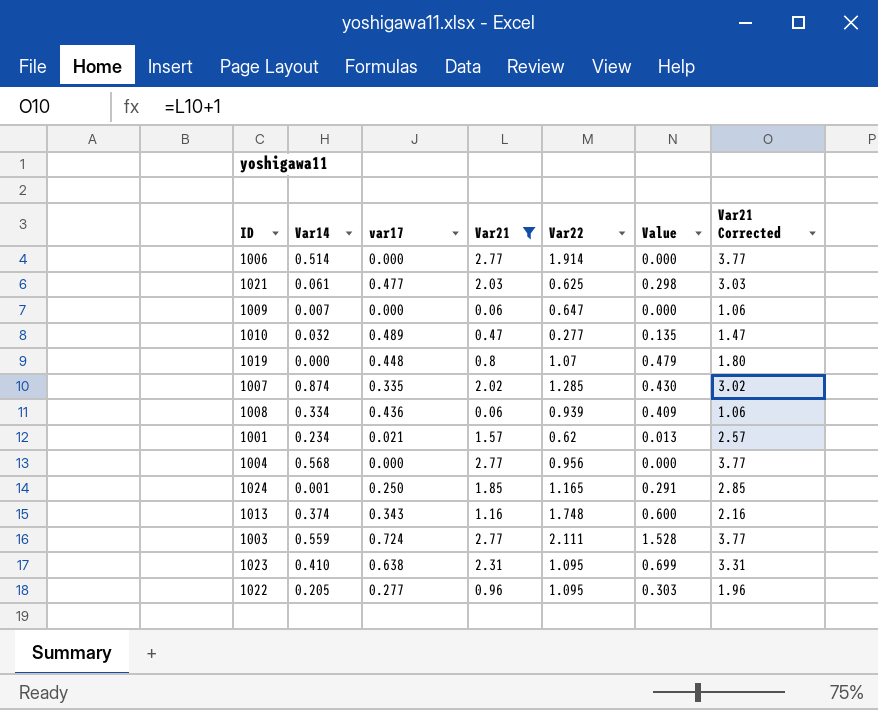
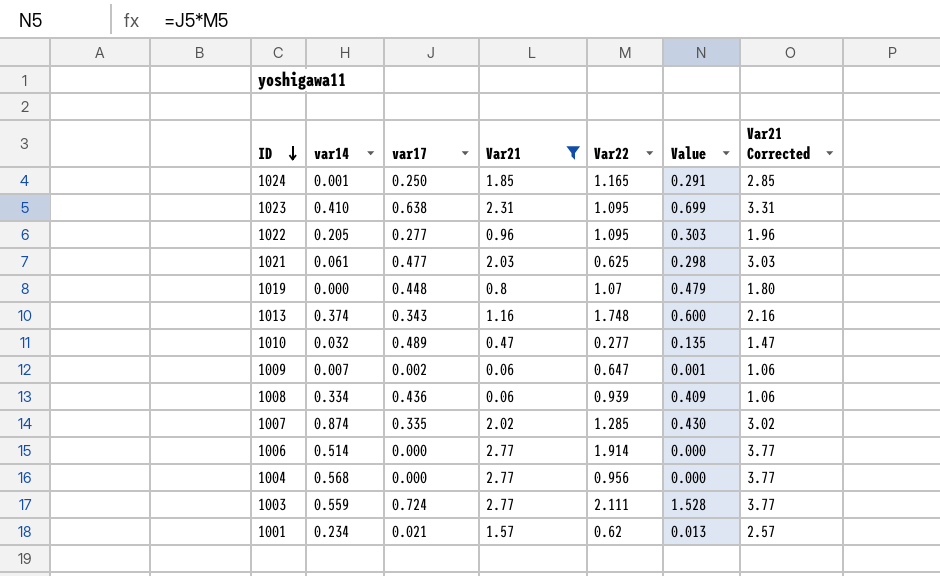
row order: none -> ID descending
column name: Var14 -> var14
1009 | var17: 0.000 -> 0.002
1009 | Value: 0.000 -> 0.001

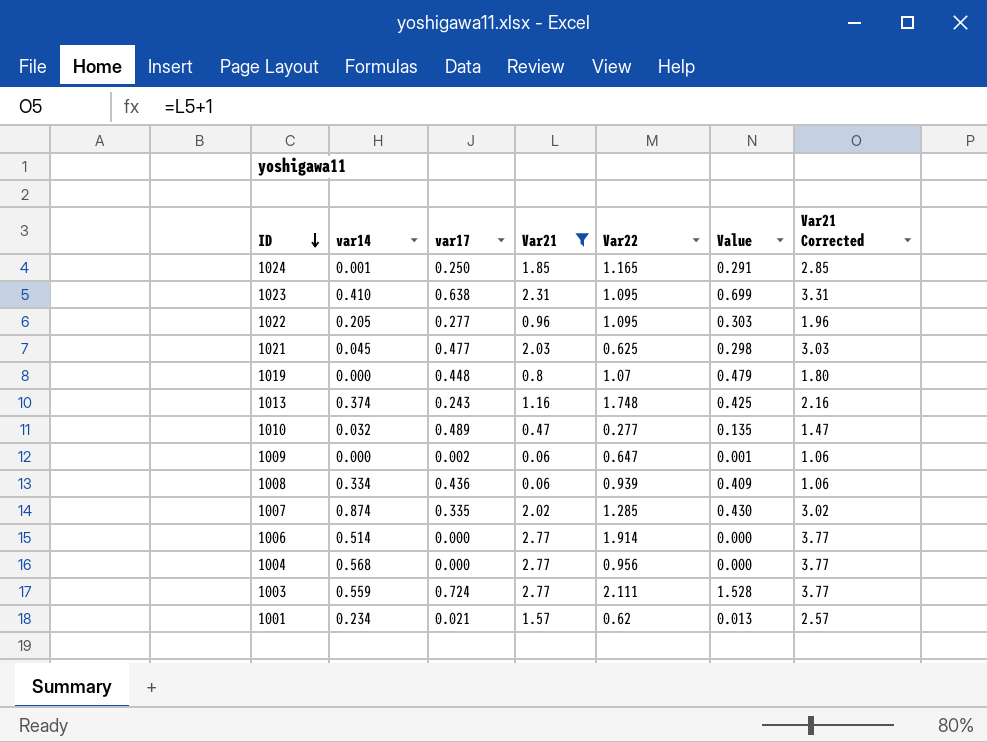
1021 | var14: 0.061 -> 0.045
1013 | var17: 0.343 -> 0.243
1013 | Value: 0.600 -> 0.425
1009 | var14: 0.007 -> 0.000

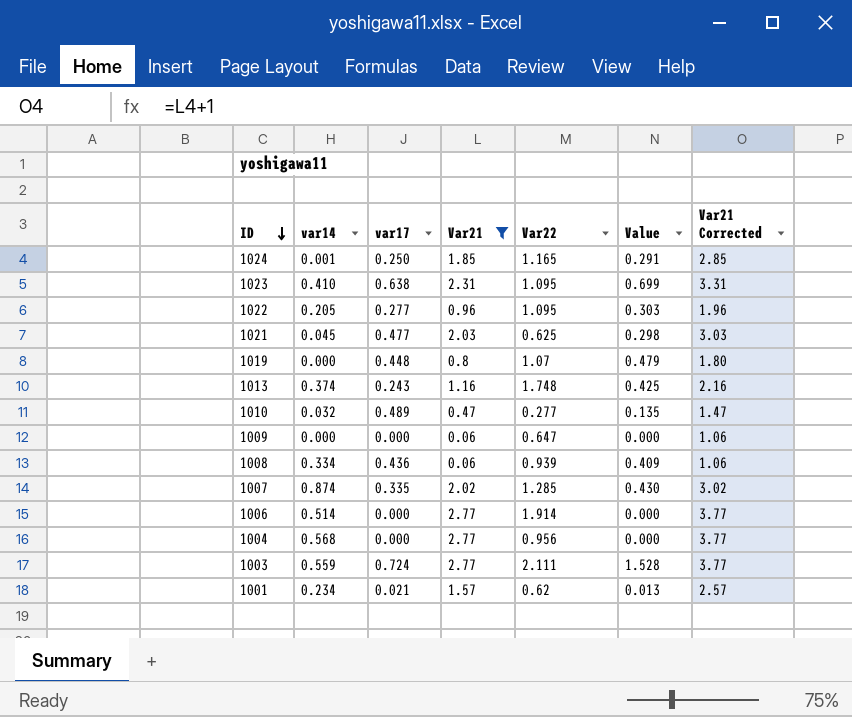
1009 | var17: 0.002 -> 0.000
1009 | Value: 0.001 -> 0.000

